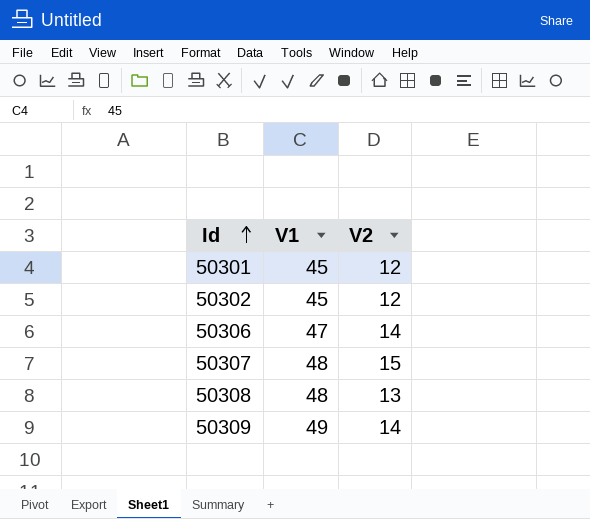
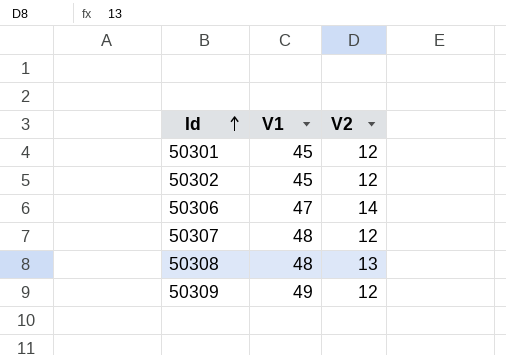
50307 | V2: 15 -> 12
50309 | V2: 14 -> 12

